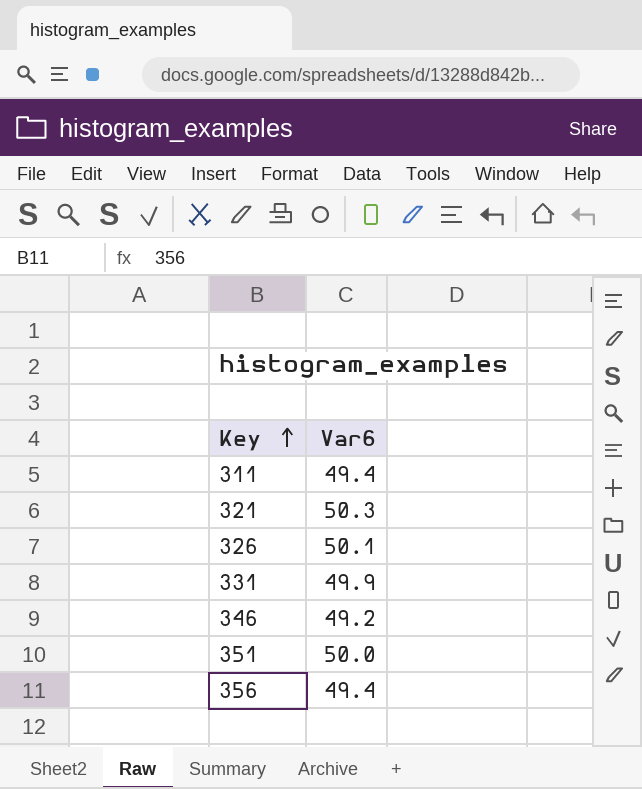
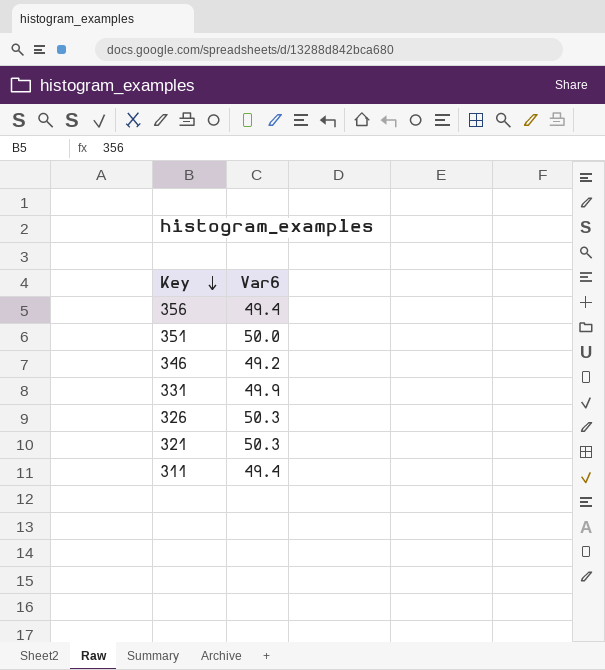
row order: Key ascending -> Key descending
326 | Var6: 50.1 -> 50.3

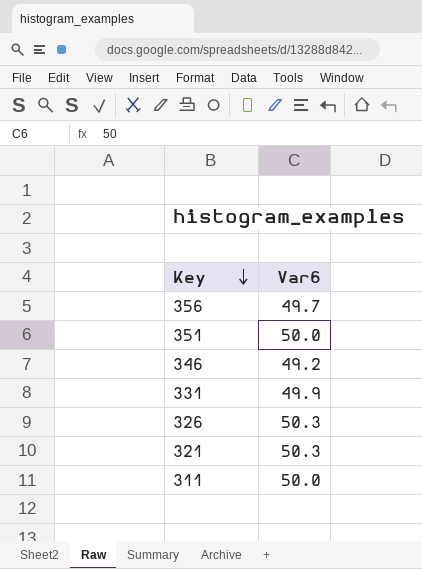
356 | Var6: 49.4 -> 49.7
311 | Var6: 49.4 -> 50.0

